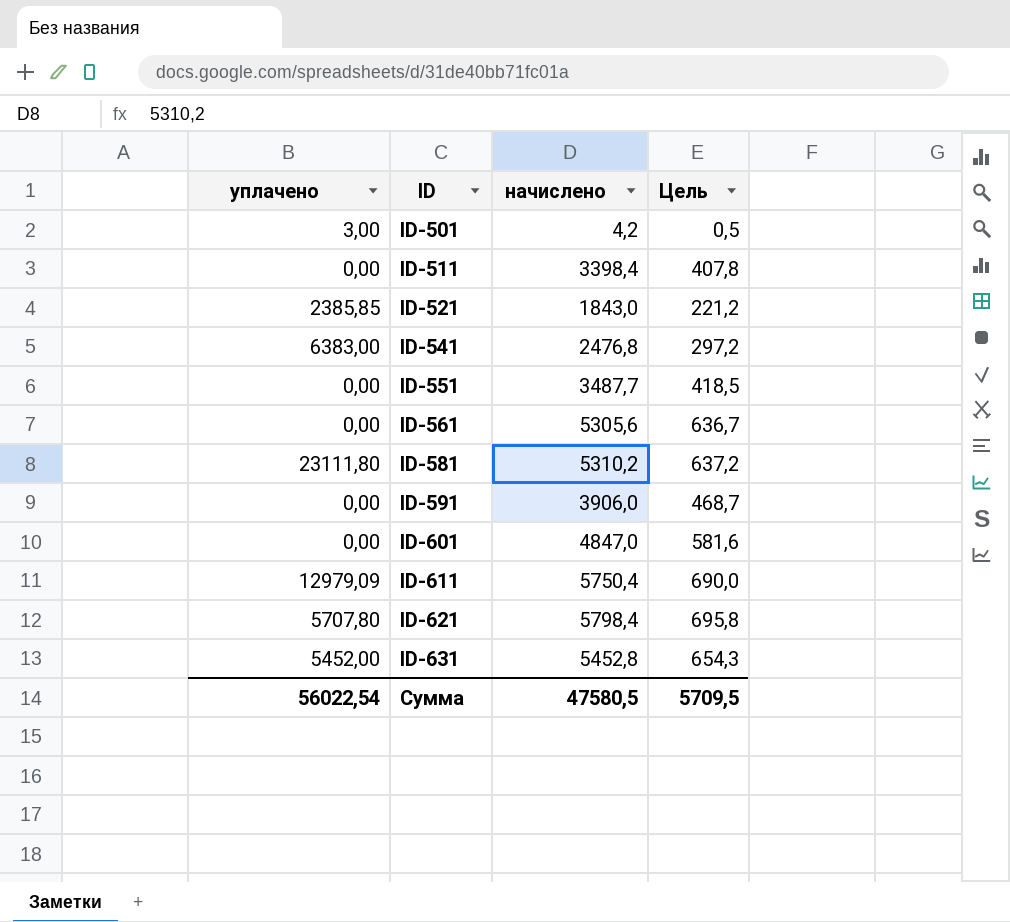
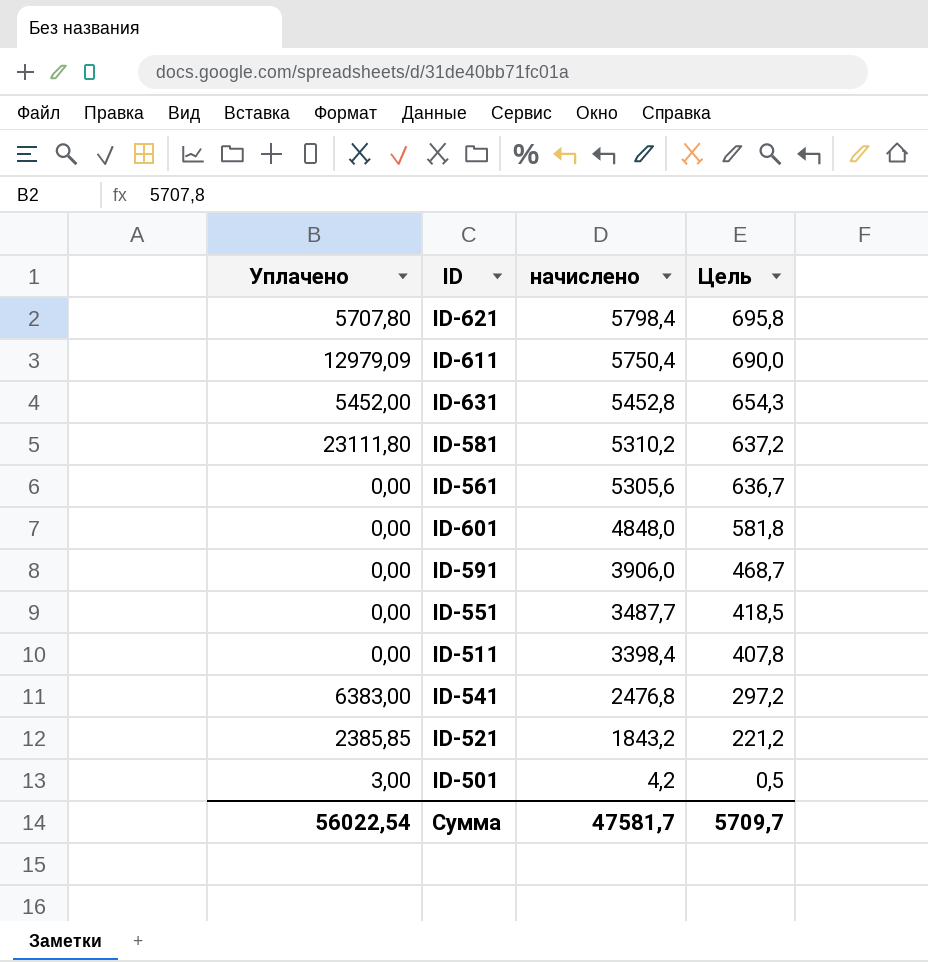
row order: ID ascending -> начислено descending
column name: уплачено -> Уплачено
ID-601 | начислено: 4847,0 -> 4848,0
ID-601 | Цель: 581,6 -> 581,8
ID-521 | начислено: 1843,0 -> 1843,2
Сумма | начислено: 47580,5 -> 47581,7
Сумма | Цель: 5709,5 -> 5709,7

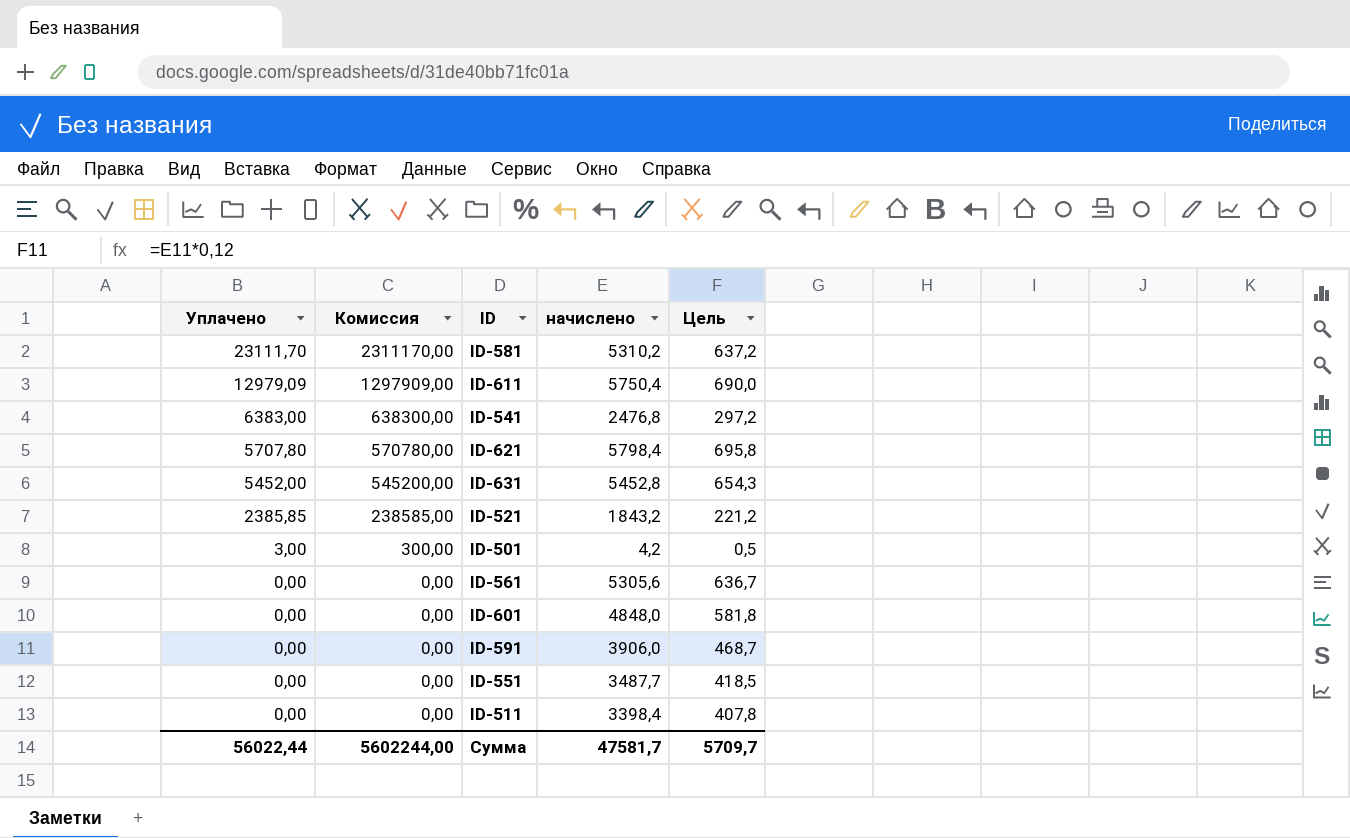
row order: начислено descending -> Уплачено descending
column Комиссия | formula: none -> [Уплачено] * 100
ID-581 | Уплачено: 23111,80 -> 23111,70
Сумма | Уплачено: 56022,54 -> 56022,44

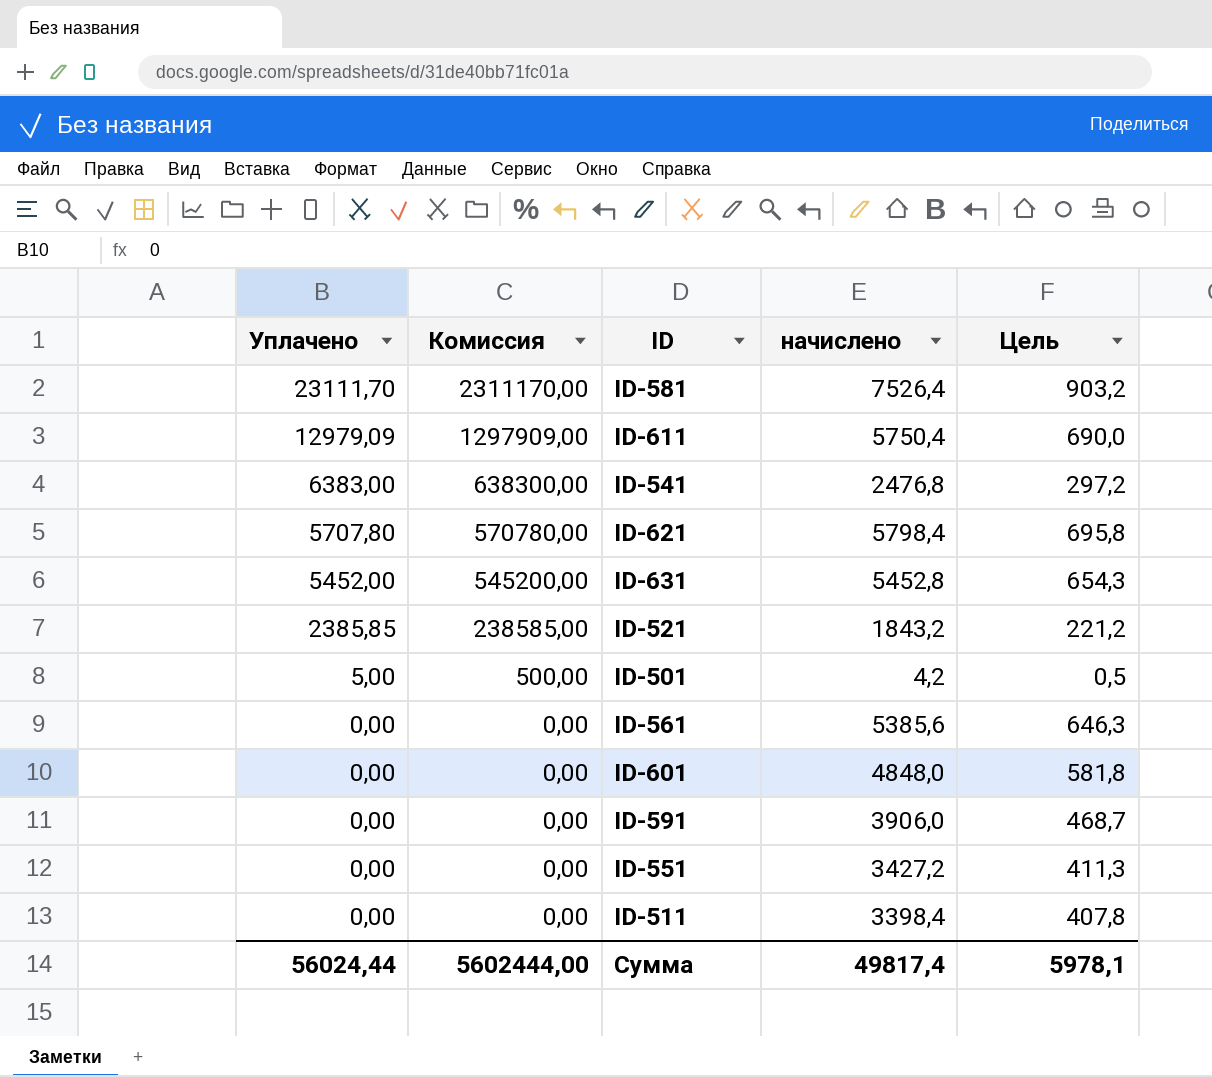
ID-581 | начислено: 5310,2 -> 7526,4
ID-581 | Цель: 637,2 -> 903,2
ID-501 | Уплачено: 3,00 -> 5,00
ID-501 | Комиссия: 300,00 -> 500,00
ID-561 | начислено: 5305,6 -> 5385,6
ID-561 | Цель: 636,7 -> 646,3
ID-551 | начислено: 3487,7 -> 3427,2
ID-551 | Цель: 418,5 -> 411,3
Сумма | Уплачено: 56022,44 -> 56024,44
Сумма | Комиссия: 5602244,00 -> 5602444,00
Сумма | начислено: 47581,7 -> 49817,4
Сумма | Цель: 5709,7 -> 5978,1

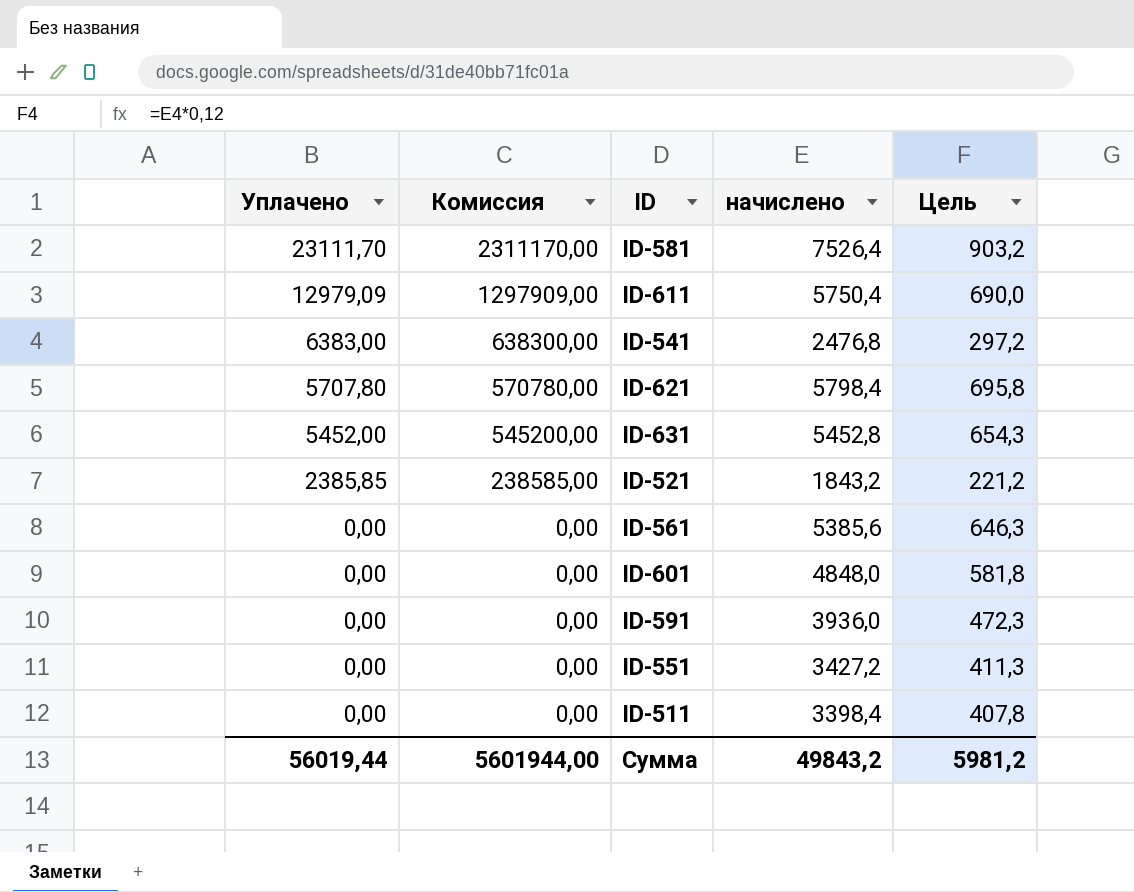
row ID-501: 5,00 | 500,00 | 4,2 | 0,5 -> none
ID-591 | начислено: 3906,0 -> 3936,0
ID-591 | Цель: 468,7 -> 472,3
Сумма | Уплачено: 56024,44 -> 56019,44
Сумма | Комиссия: 5602444,00 -> 5601944,00
Сумма | начислено: 49817,4 -> 49843,2
Сумма | Цель: 5978,1 -> 5981,2

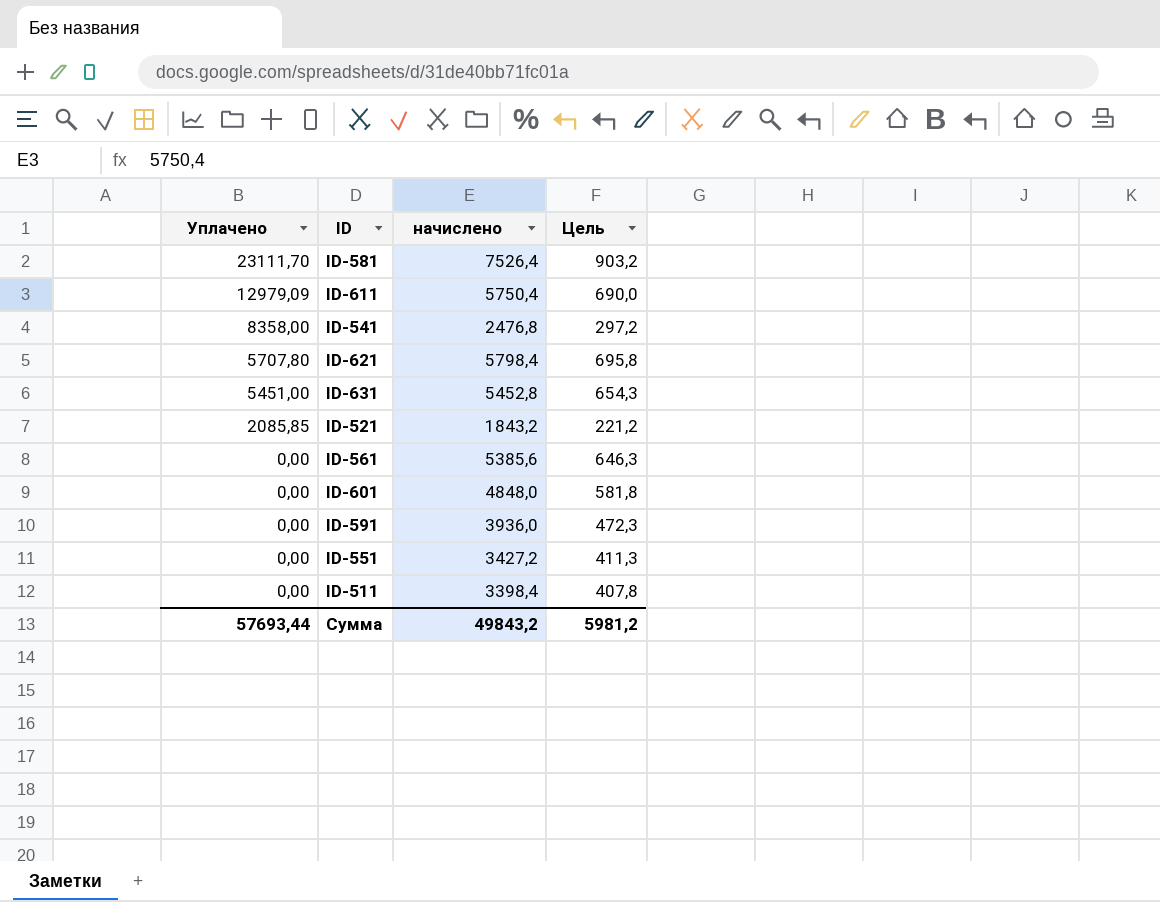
column Комиссия | formula: [Уплачено] * 100 -> none
ID-541 | Уплачено: 6383,00 -> 8358,00
ID-631 | Уплачено: 5452,00 -> 5451,00
ID-521 | Уплачено: 2385,85 -> 2085,85
Сумма | Уплачено: 56019,44 -> 57693,44

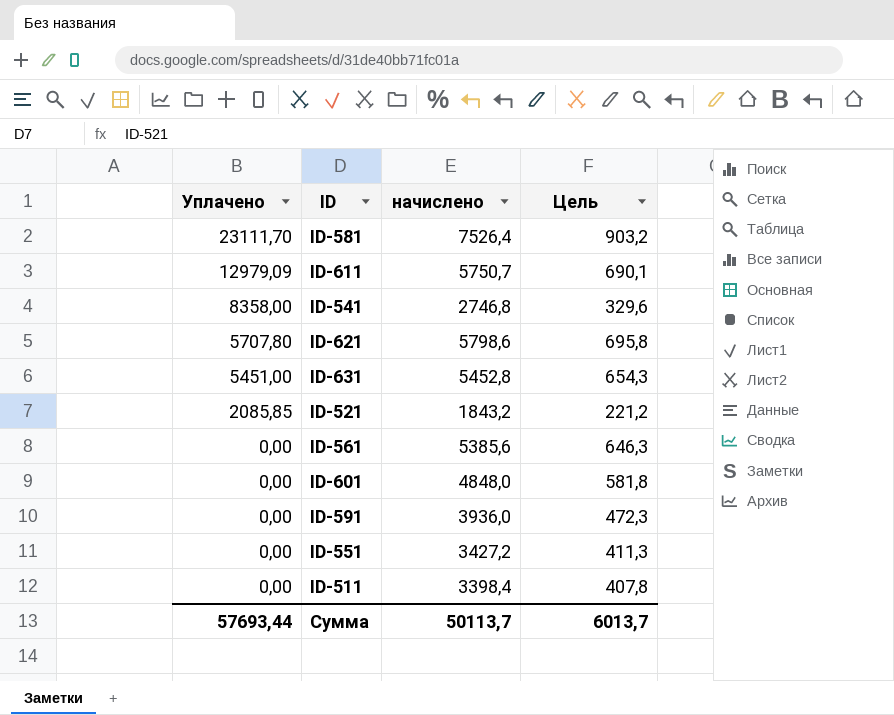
ID-611 | начислено: 5750,4 -> 5750,7
ID-611 | Цель: 690,0 -> 690,1
ID-541 | начислено: 2476,8 -> 2746,8
ID-541 | Цель: 297,2 -> 329,6
ID-621 | начислено: 5798,4 -> 5798,6
Сумма | начислено: 49843,2 -> 50113,7
Сумма | Цель: 5981,2 -> 6013,7

